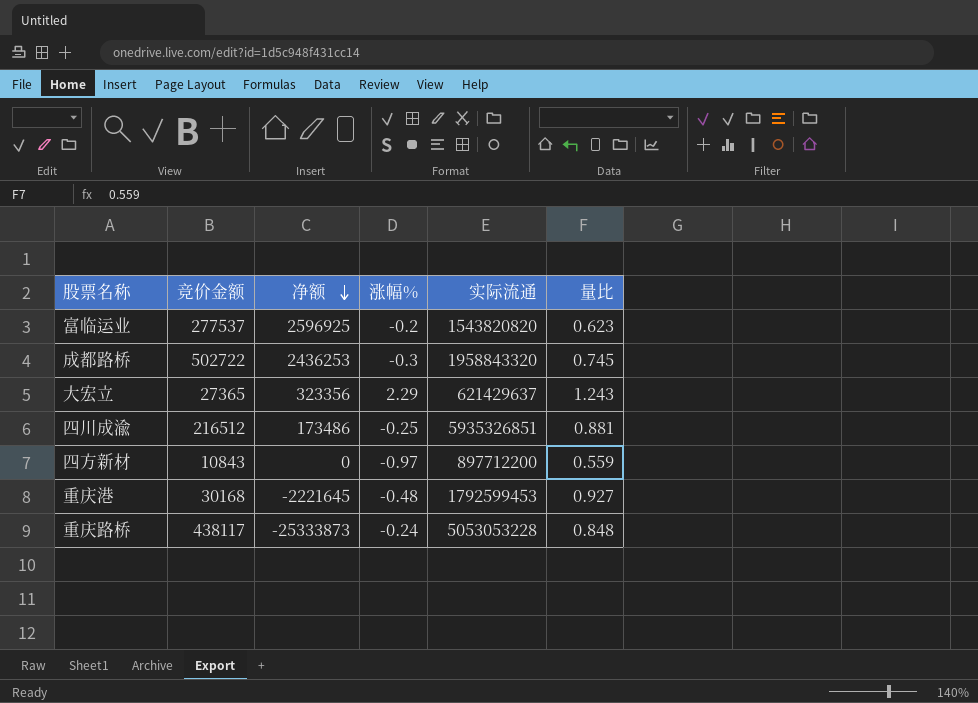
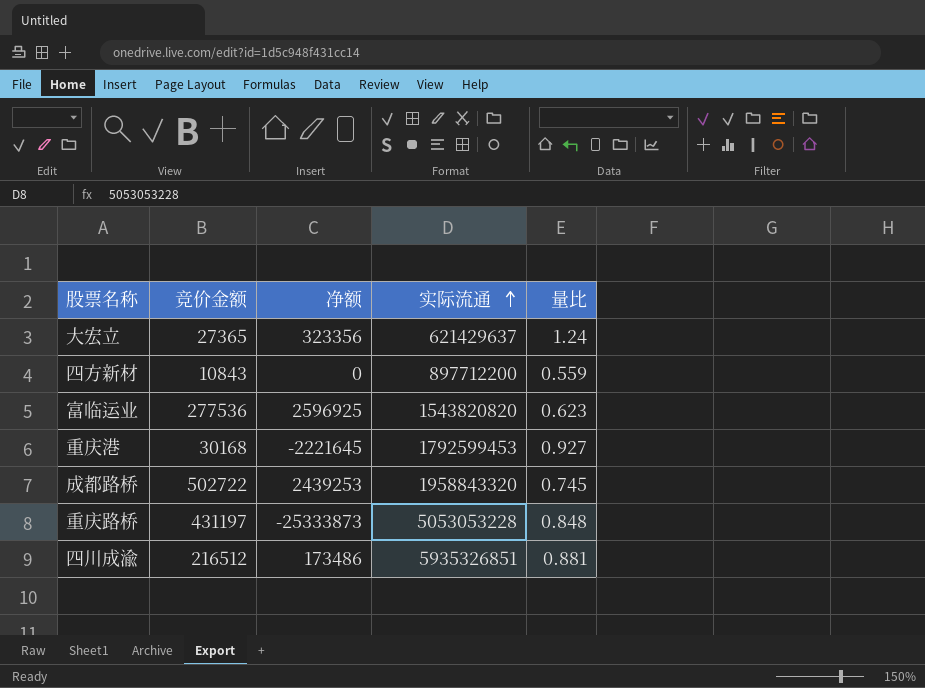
row order: 净额 descending -> 实际流通 ascending
column 涨幅% | position: 4 -> none
大宏立 | 量比: 1.243 -> 1.24
富临运业 | 竞价金额: 277537 -> 277536
成都路桥 | 净额: 2436253 -> 2439253
重庆路桥 | 竞价金额: 438117 -> 431197

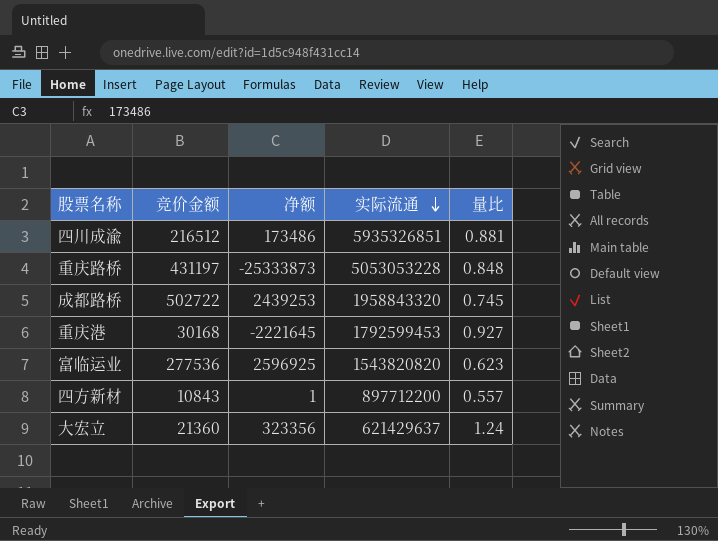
row order: 实际流通 ascending -> 实际流通 descending
四方新材 | 净额: 0 -> 1
四方新材 | 量比: 0.559 -> 0.557
大宏立 | 竞价金额: 27365 -> 21360

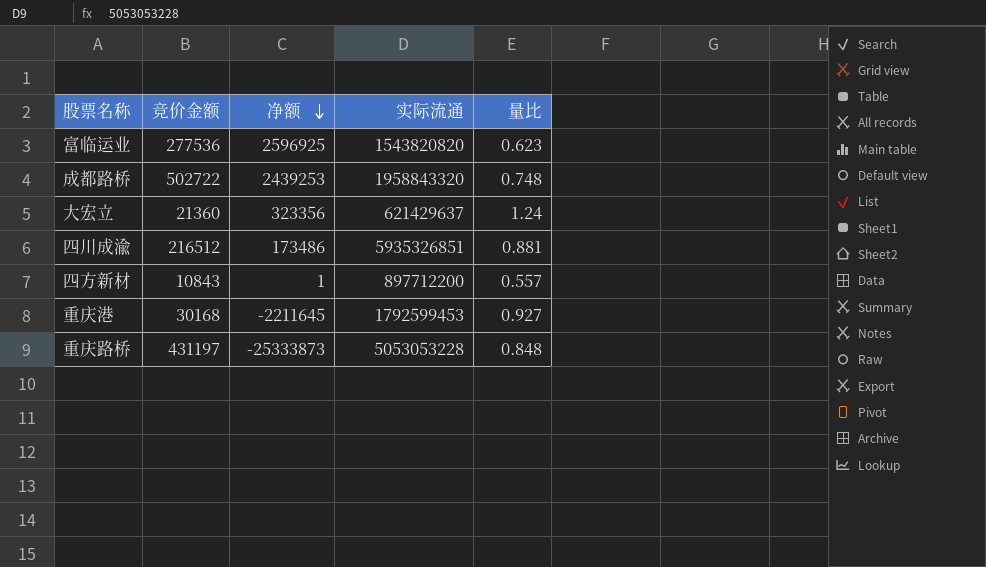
row order: 实际流通 descending -> 净额 descending
成都路桥 | 量比: 0.745 -> 0.748
重庆港 | 净额: -2221645 -> -2211645

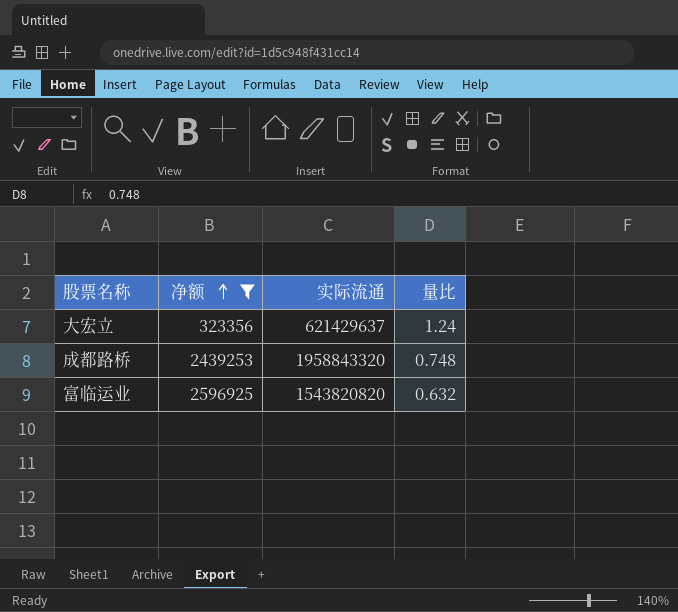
filter: none -> 净额 >= 323356
row order: 净额 descending -> 净额 ascending
column 竞价金额 | position: 2 -> none
富临运业 | 量比: 0.623 -> 0.632

